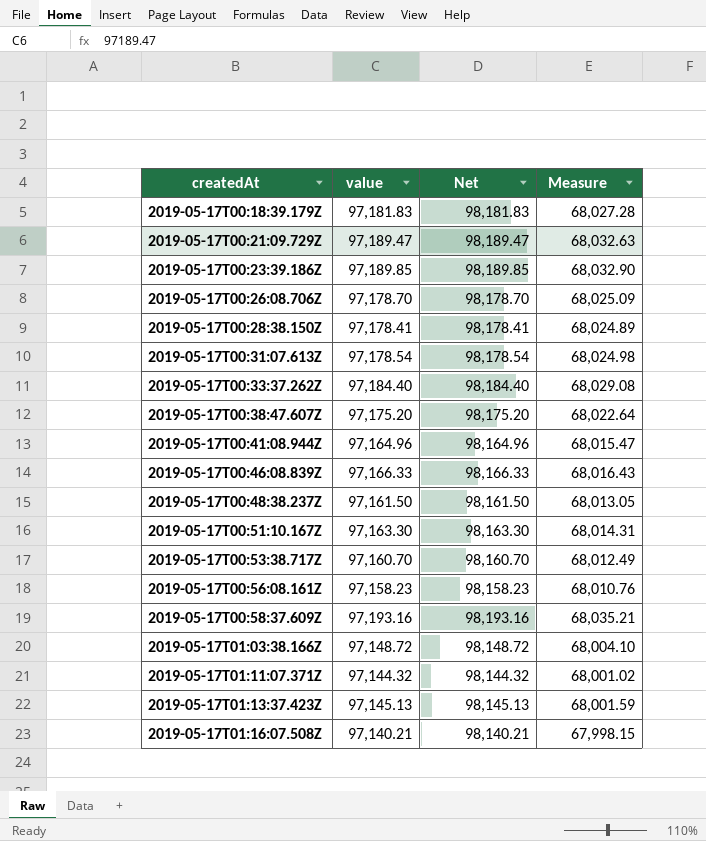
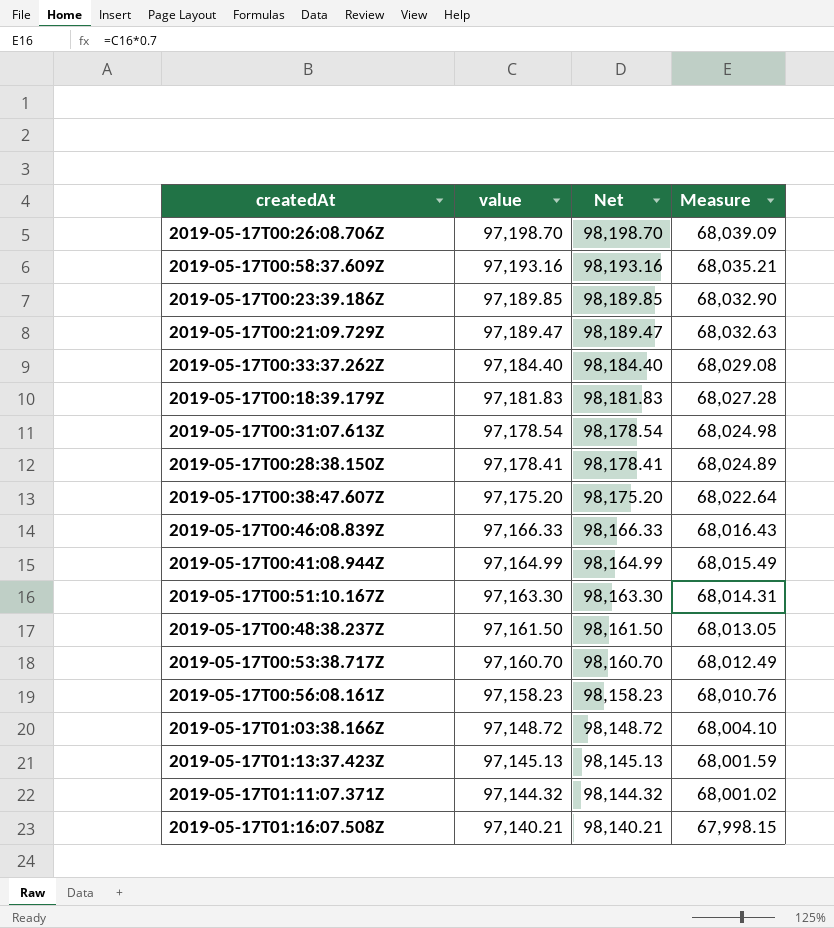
row order: createdAt ascending -> value descending
2019-05-17T00:26:08.706Z | value: 97,178.70 -> 97,198.70
2019-05-17T00:26:08.706Z | Net: 98,178.70 -> 98,198.70
2019-05-17T00:26:08.706Z | Measure: 68,025.09 -> 68,039.09
2019-05-17T00:41:08.944Z | value: 97,164.96 -> 97,164.99
2019-05-17T00:41:08.944Z | Net: 98,164.96 -> 98,164.99
2019-05-17T00:41:08.944Z | Measure: 68,015.47 -> 68,015.49

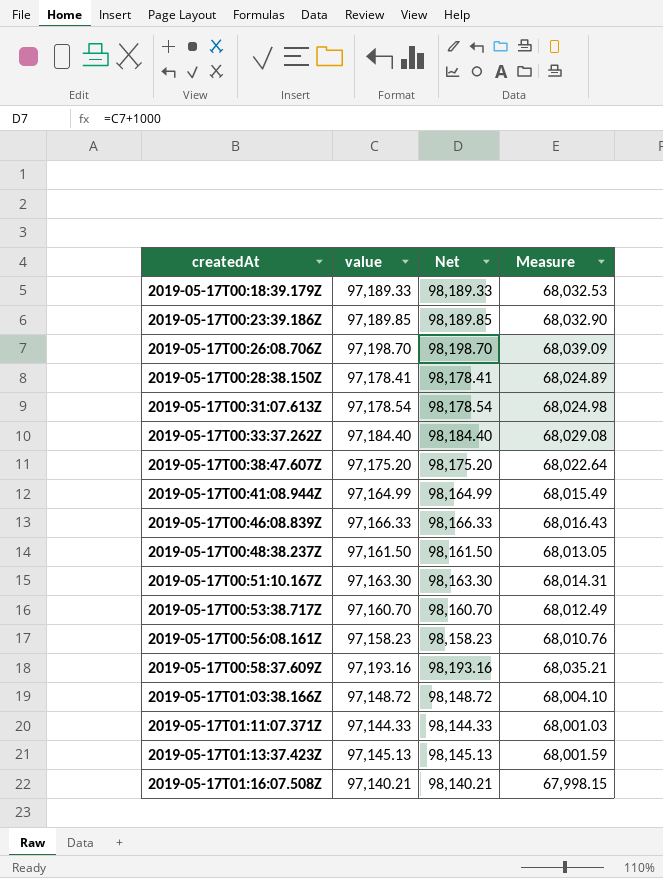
row order: value descending -> createdAt ascending
row 2019-05-17T00:21:09.729Z: 97,189.47 | 98,189.47 | 68,032.63 -> none
2019-05-17T00:18:39.179Z | value: 97,181.83 -> 97,189.33
2019-05-17T00:18:39.179Z | Net: 98,181.83 -> 98,189.33
2019-05-17T00:18:39.179Z | Measure: 68,027.28 -> 68,032.53
2019-05-17T01:11:07.371Z | value: 97,144.32 -> 97,144.33
2019-05-17T01:11:07.371Z | Net: 98,144.32 -> 98,144.33
2019-05-17T01:11:07.371Z | Measure: 68,001.02 -> 68,001.03

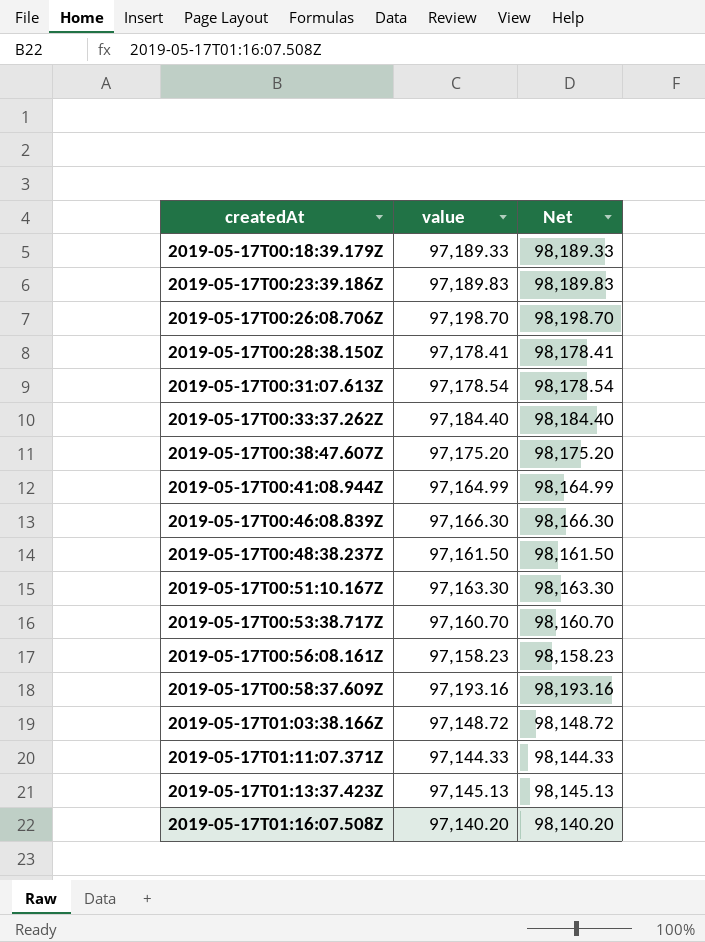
column Measure | formula: [value] * 0.7 -> none
2019-05-17T00:23:39.186Z | value: 97,189.85 -> 97,189.83
2019-05-17T00:23:39.186Z | Net: 98,189.85 -> 98,189.83
2019-05-17T00:46:08.839Z | value: 97,166.33 -> 97,166.30
2019-05-17T00:46:08.839Z | Net: 98,166.33 -> 98,166.30
2019-05-17T01:16:07.508Z | value: 97,140.21 -> 97,140.20
2019-05-17T01:16:07.508Z | Net: 98,140.21 -> 98,140.20

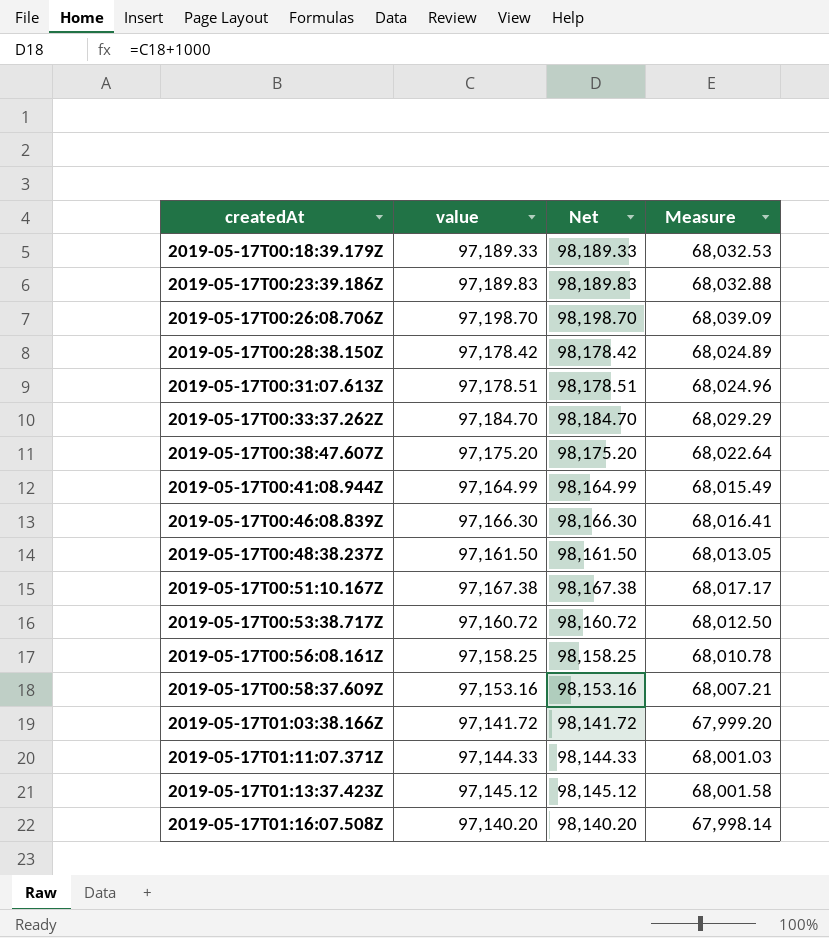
column Measure | formula: none -> [value] * 0.7
2019-05-17T00:28:38.150Z | value: 97,178.41 -> 97,178.42
2019-05-17T00:28:38.150Z | Net: 98,178.41 -> 98,178.42
2019-05-17T00:31:07.613Z | value: 97,178.54 -> 97,178.51
2019-05-17T00:31:07.613Z | Net: 98,178.54 -> 98,178.51
2019-05-17T00:33:37.262Z | value: 97,184.40 -> 97,184.70
2019-05-17T00:33:37.262Z | Net: 98,184.40 -> 98,184.70
2019-05-17T00:51:10.167Z | value: 97,163.30 -> 97,167.38
2019-05-17T00:51:10.167Z | Net: 98,163.30 -> 98,167.38
2019-05-17T00:53:38.717Z | value: 97,160.70 -> 97,160.72
2019-05-17T00:53:38.717Z | Net: 98,160.70 -> 98,160.72
2019-05-17T00:56:08.161Z | value: 97,158.23 -> 97,158.25
2019-05-17T00:56:08.161Z | Net: 98,158.23 -> 98,158.25
2019-05-17T00:58:37.609Z | value: 97,193.16 -> 97,153.16
2019-05-17T00:58:37.609Z | Net: 98,193.16 -> 98,153.16
2019-05-17T01:03:38.166Z | value: 97,148.72 -> 97,141.72
2019-05-17T01:03:38.166Z | Net: 98,148.72 -> 98,141.72
2019-05-17T01:13:37.423Z | value: 97,145.13 -> 97,145.12
2019-05-17T01:13:37.423Z | Net: 98,145.13 -> 98,145.12

